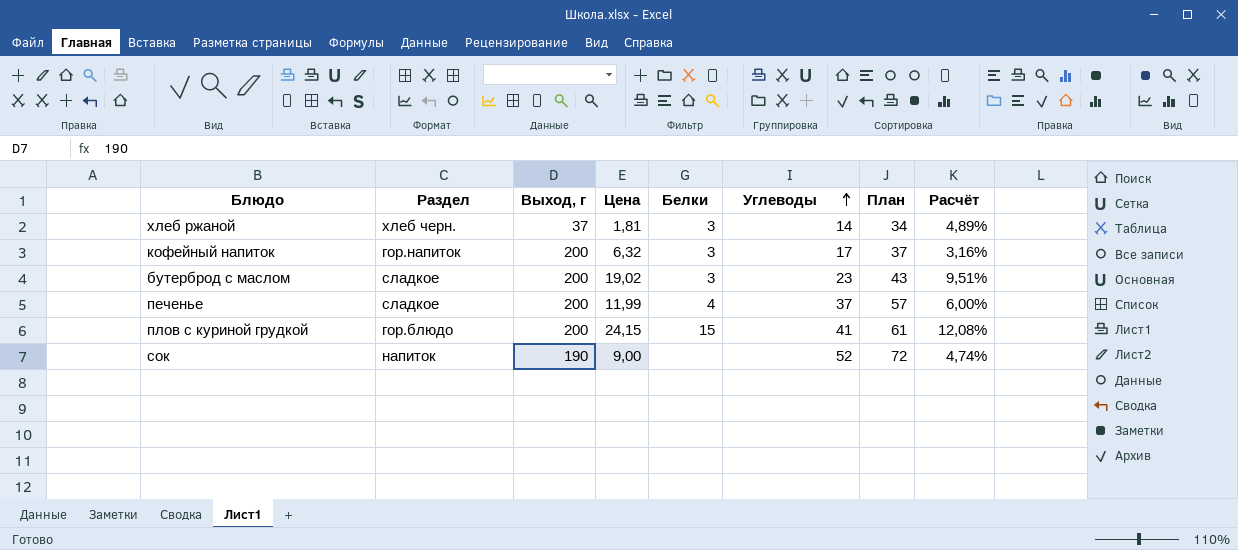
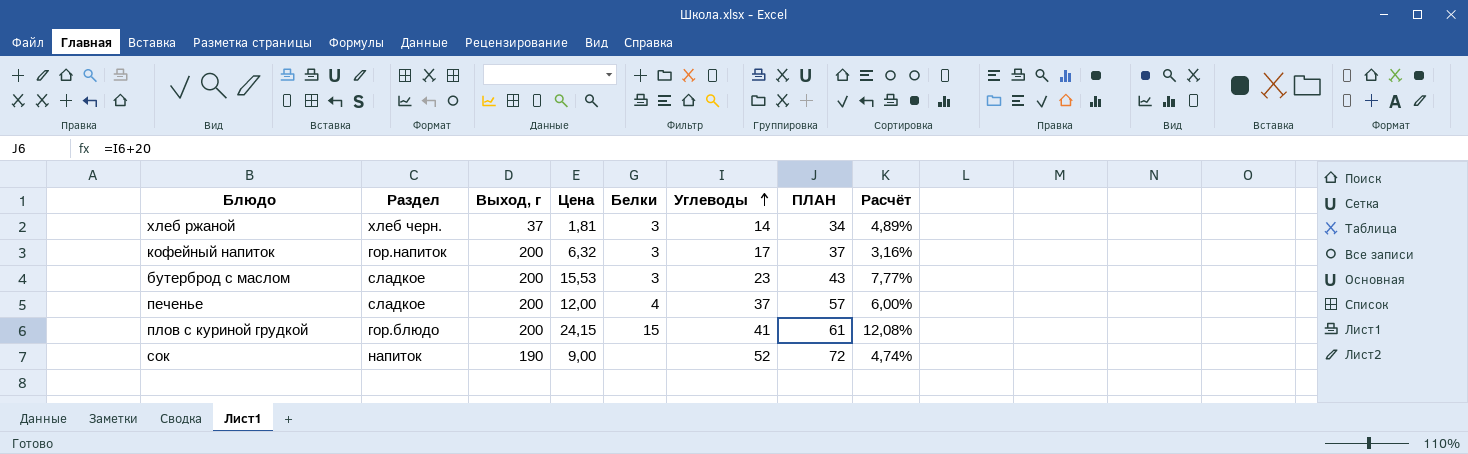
column name: План -> ПЛАН
бутерброд с маслом | Цена: 19,02 -> 15,53
бутерброд с маслом | Расчёт: 9,51% -> 7,77%
печенье | Цена: 11,99 -> 12,00

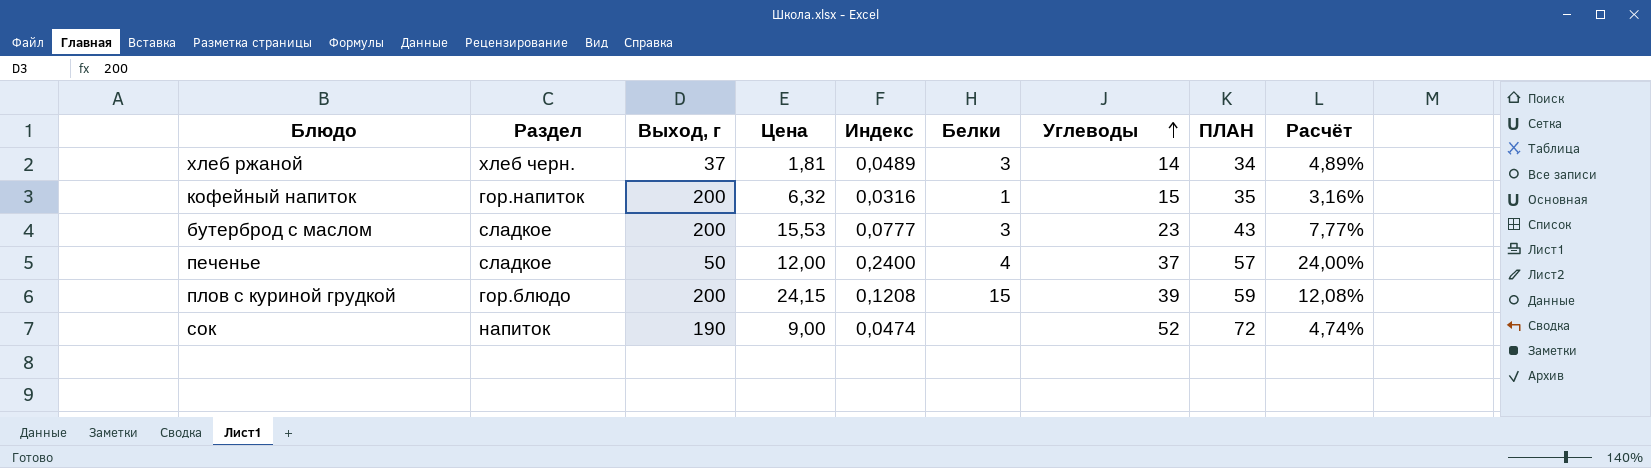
column Индекс | formula: none -> [Цена] / [Выход, г]
кофейный напиток | Белки: 3 -> 1
кофейный напиток | Углеводы: 17 -> 15
кофейный напиток | ПЛАН: 37 -> 35
печенье | Выход, г: 200 -> 50
печенье | Расчёт: 6,00% -> 24,00%
плов с куриной грудкой | Углеводы: 41 -> 39
плов с куриной грудкой | ПЛАН: 61 -> 59

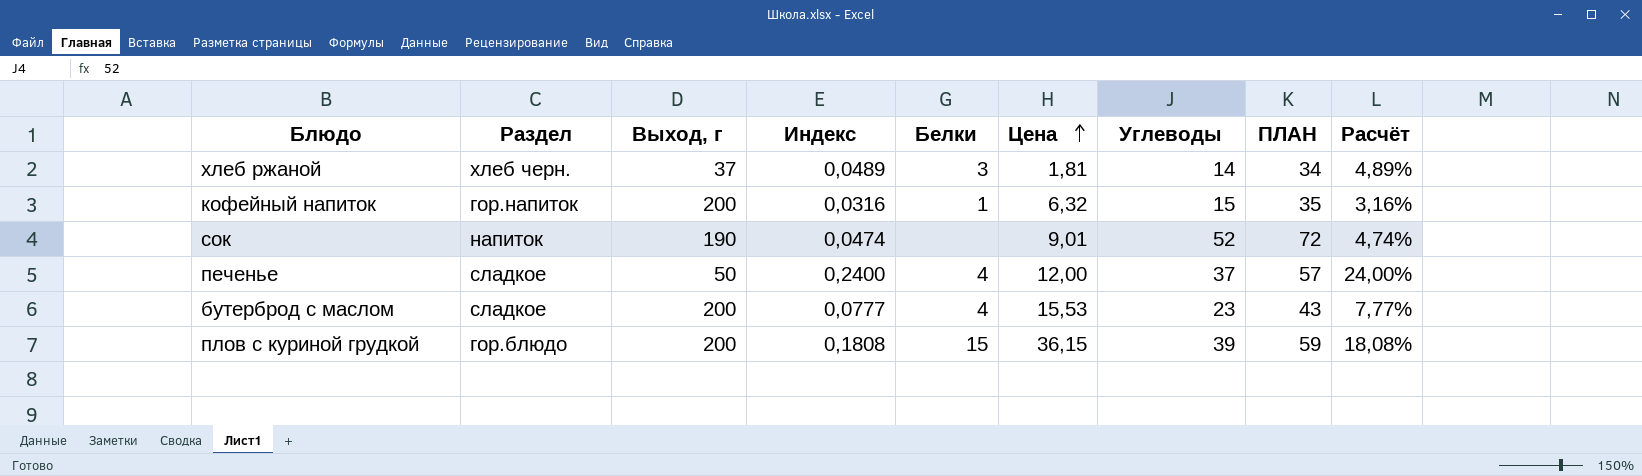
row order: Углеводы ascending -> Цена ascending
column Цена | position: 4 -> 6
сок | Цена: 9,00 -> 9,01
бутерброд с маслом | Белки: 3 -> 4
плов с куриной грудкой | Индекс: 0,1208 -> 0,1808
плов с куриной грудкой | Цена: 24,15 -> 36,15
плов с куриной грудкой | Расчёт: 12,08% -> 18,08%

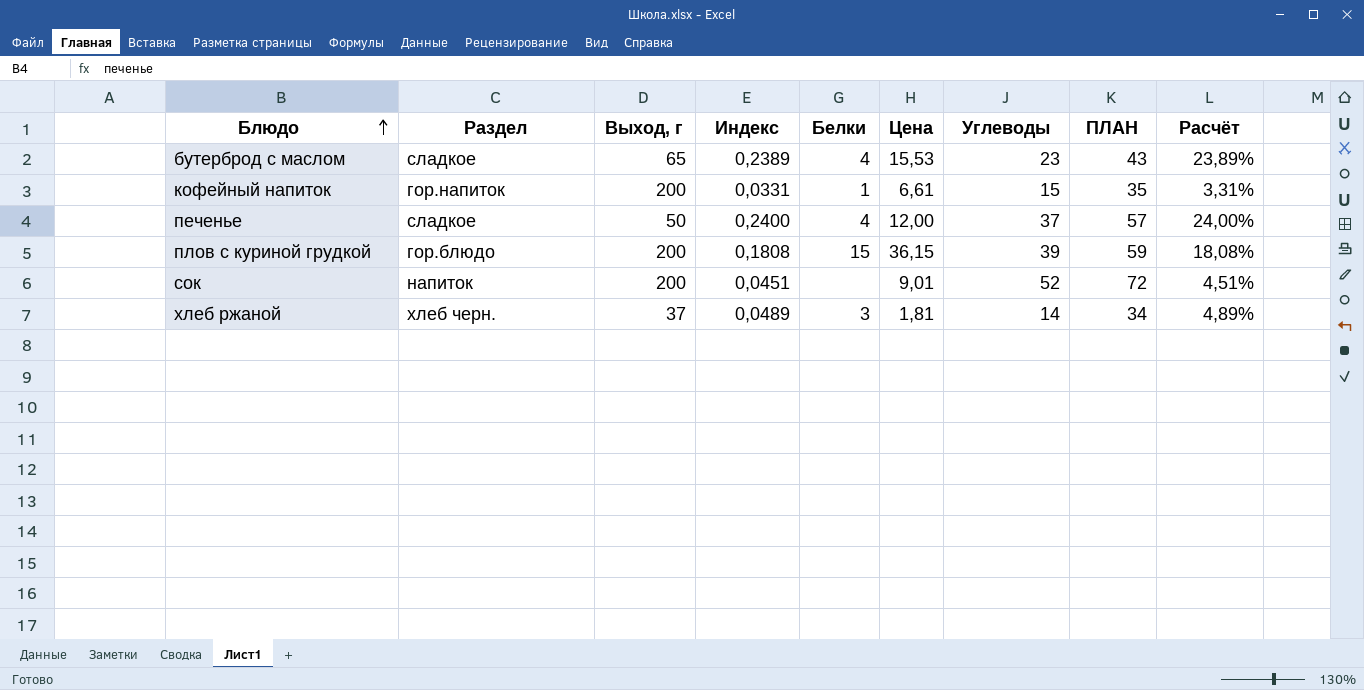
row order: Цена ascending -> Блюдо ascending
бутерброд с маслом | Выход, г: 200 -> 65
бутерброд с маслом | Индекс: 0,0777 -> 0,2389
бутерброд с маслом | Расчёт: 7,77% -> 23,89%
кофейный напиток | Индекс: 0,0316 -> 0,0331
кофейный напиток | Цена: 6,32 -> 6,61
кофейный напиток | Расчёт: 3,16% -> 3,31%
сок | Выход, г: 190 -> 200
сок | Индекс: 0,0474 -> 0,0451
сок | Расчёт: 4,74% -> 4,51%

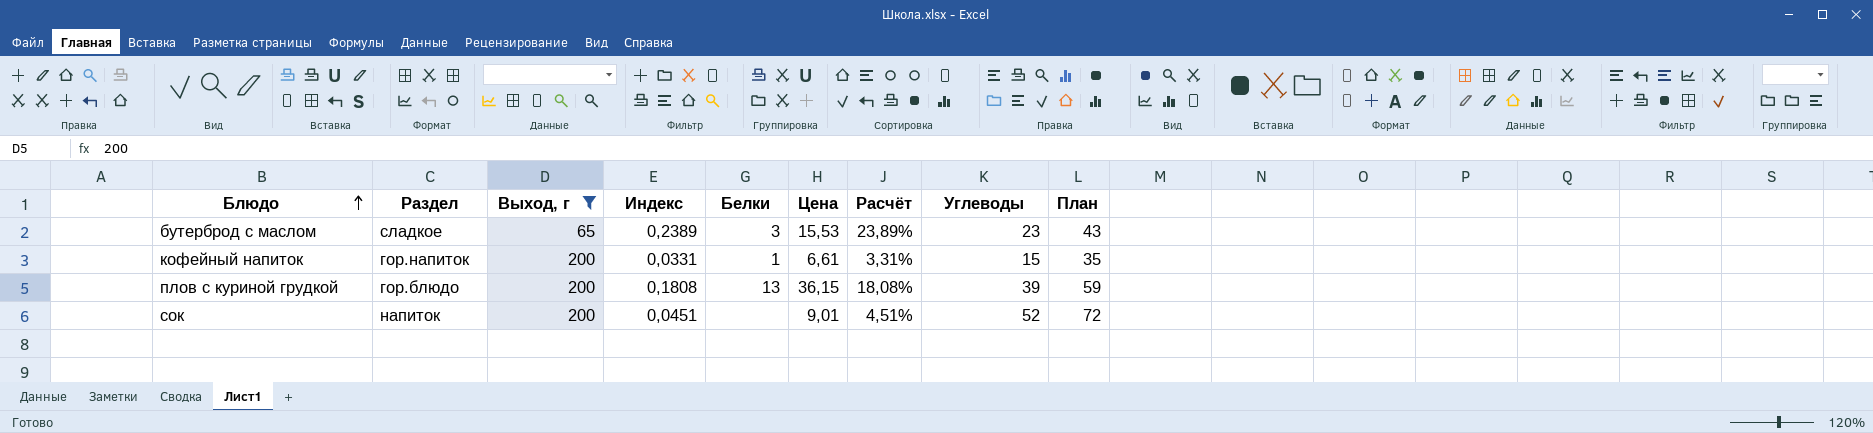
filter: none -> Выход, г >= 65
column Расчёт | position: 9 -> 7
column name: ПЛАН -> План
бутерброд с маслом | Белки: 4 -> 3
плов с куриной грудкой | Белки: 15 -> 13

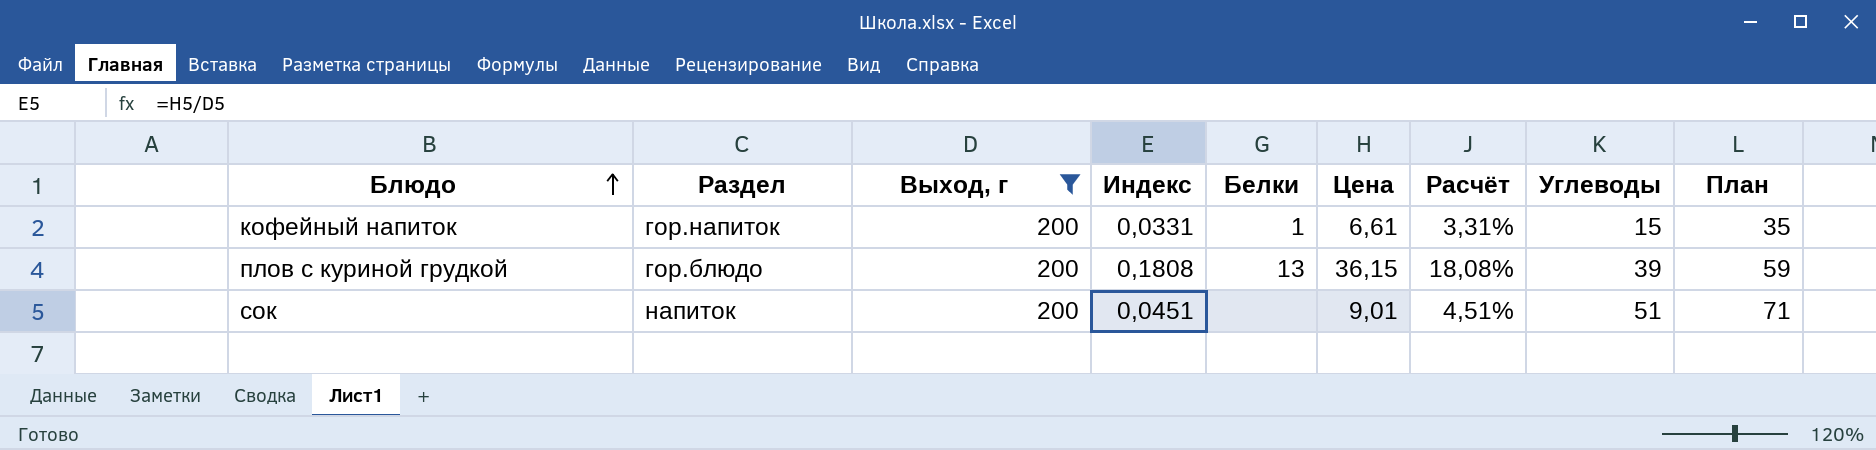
row бутерброд с маслом: сладкое | 65 | 0,2389 | 3 | 15,53 | 23,89% | 23 | 43 -> none
сок | Углеводы: 52 -> 51
сок | План: 72 -> 71

